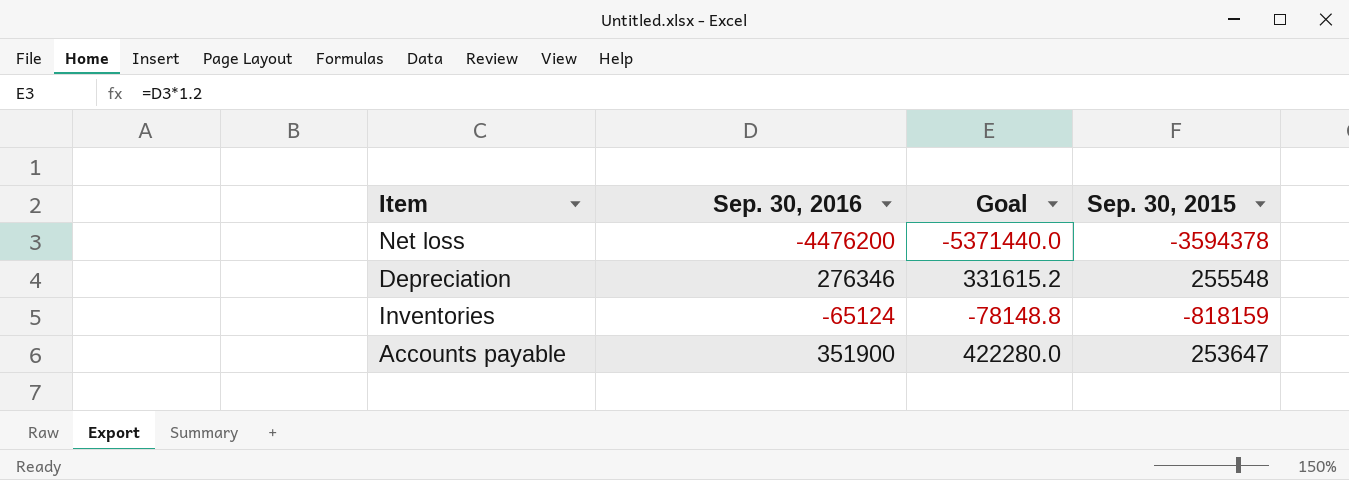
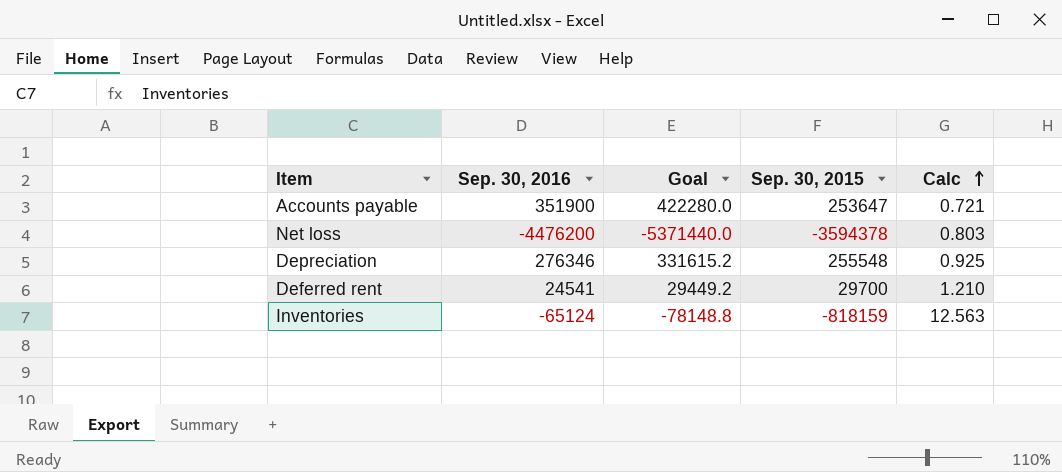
row order: none -> Calc ascending
column Calc | formula: none -> [Sep. 30, 2015] / [Sep. 30, 2016]
row Deferred rent: none -> 24541 | 29449.2 | 29700 | 1.210

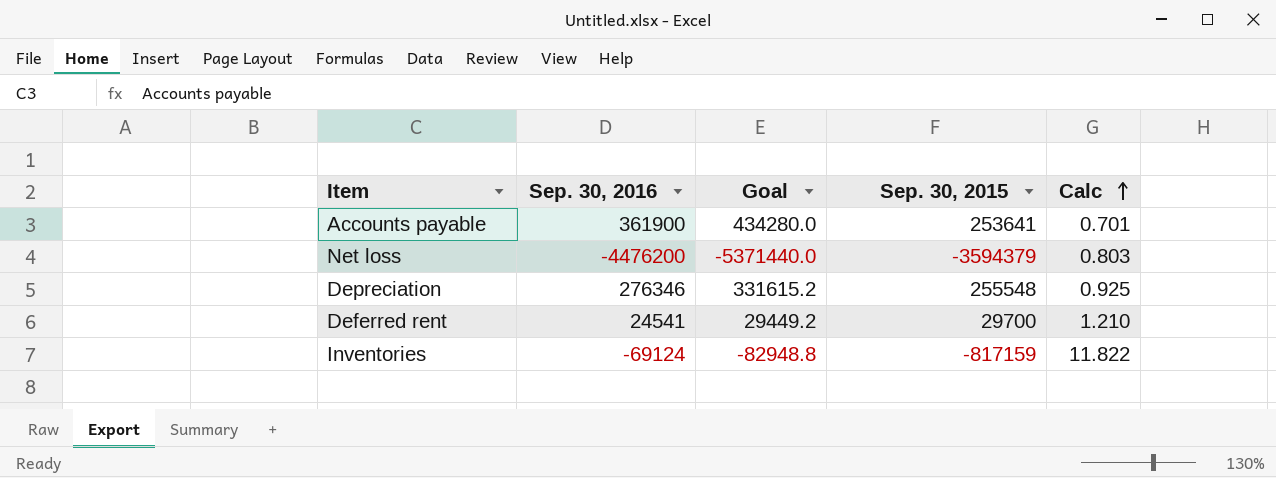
Accounts payable | Sep. 30, 2016: 351900 -> 361900
Accounts payable | Goal: 422280.0 -> 434280.0
Accounts payable | Sep. 30, 2015: 253647 -> 253641
Accounts payable | Calc: 0.721 -> 0.701
Net loss | Sep. 30, 2015: -3594378 -> -3594379
Inventories | Sep. 30, 2016: -65124 -> -69124
Inventories | Goal: -78148.8 -> -82948.8
Inventories | Sep. 30, 2015: -818159 -> -817159
Inventories | Calc: 12.563 -> 11.822

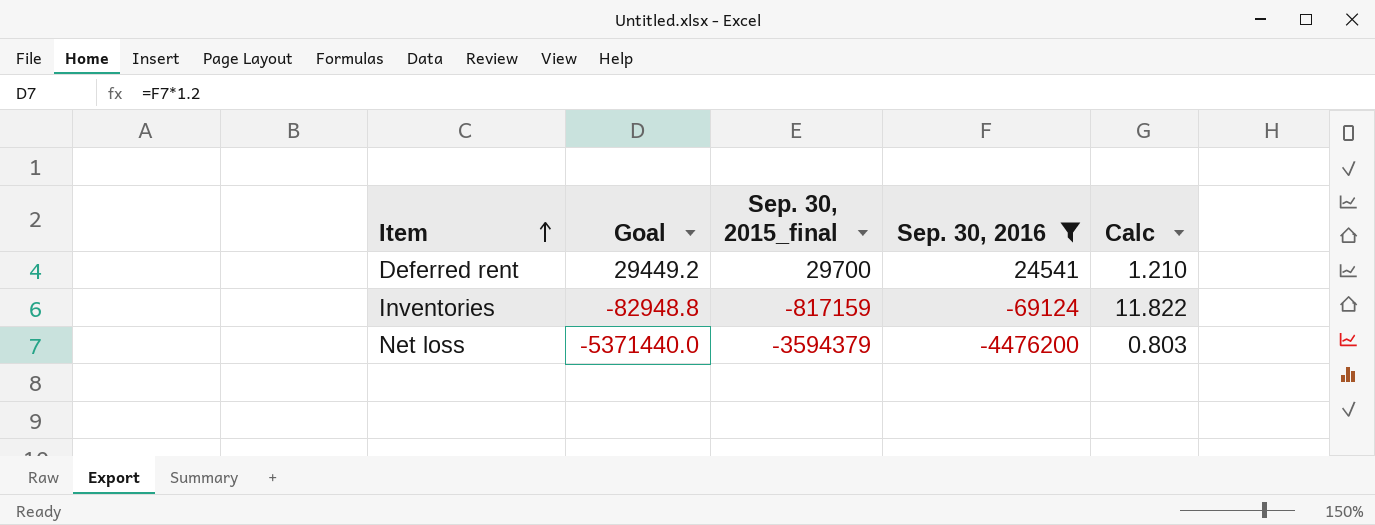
filter: none -> Sep. 30, 2016 <= 24541
row order: Calc ascending -> Item ascending
column name: Sep. 30, 2015 -> Sep. 30, 2015_final
column Sep. 30, 2016 | position: 2 -> 4

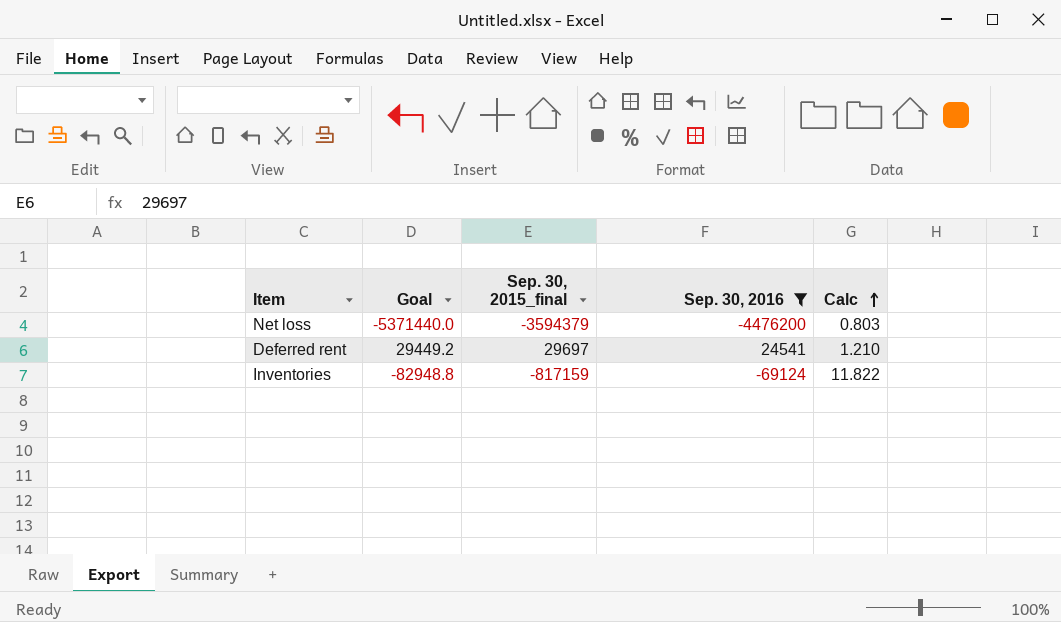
row order: Item ascending -> Calc ascending
Deferred rent | Sep. 30, 2015_final: 29700 -> 29697

